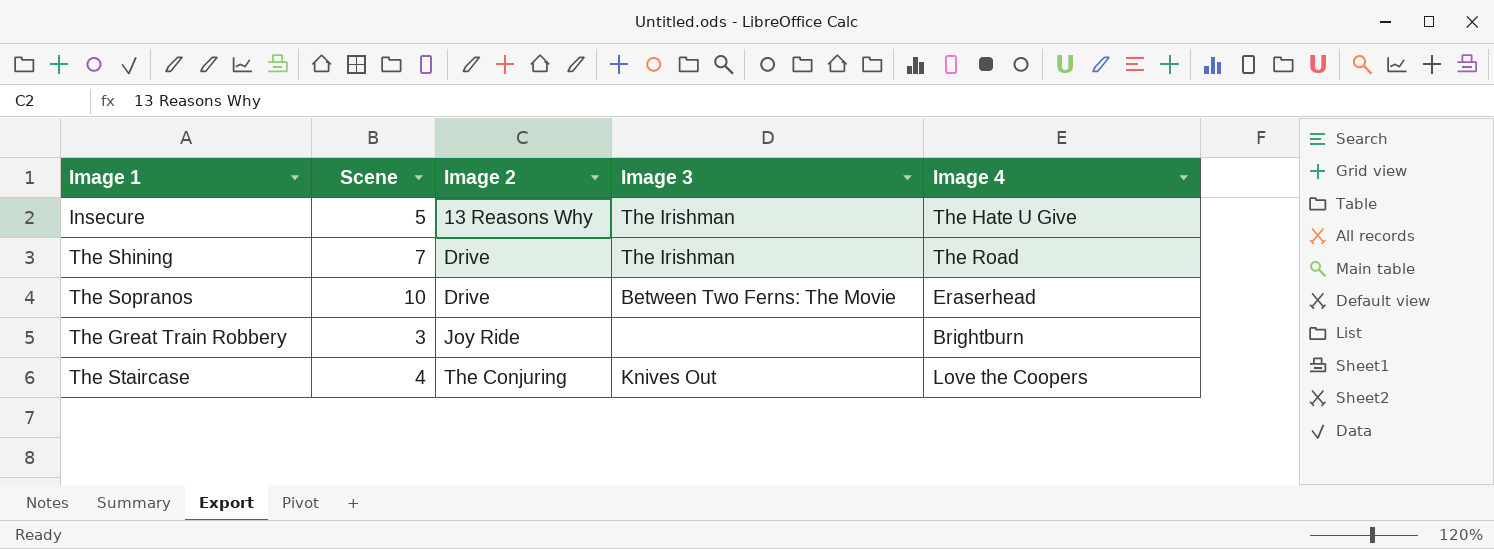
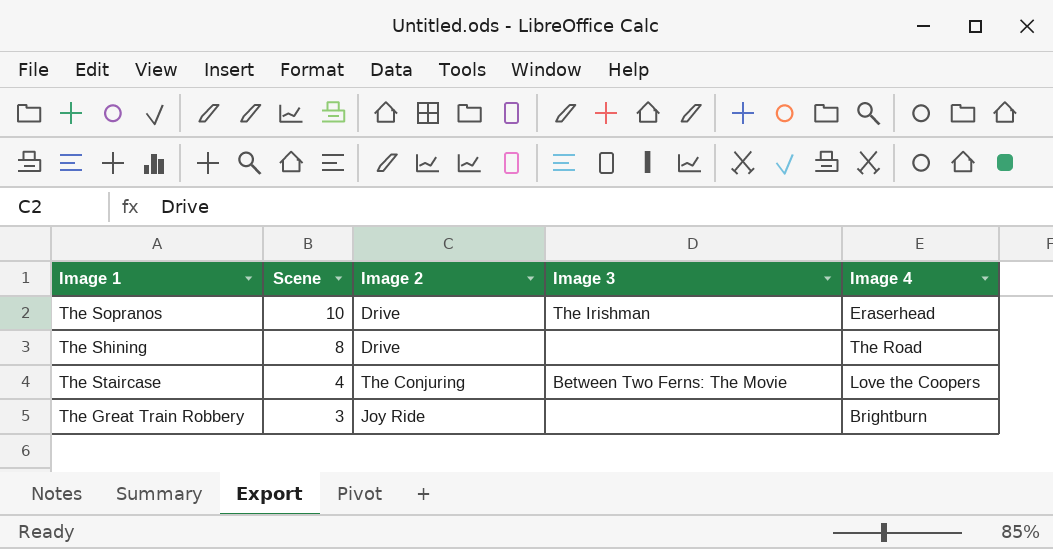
row order: Image 2 ascending -> Scene descending
row Insecure: 5 | 13 Reasons Why | The Irishman | The Hate U Give -> none
The Sopranos | Image 3: Between Two Ferns: The Movie -> The Irishman
The Shining | Scene: 7 -> 8
The Shining | Image 3: The Irishman -> none
The Staircase | Image 3: Knives Out -> Between Two Ferns: The Movie

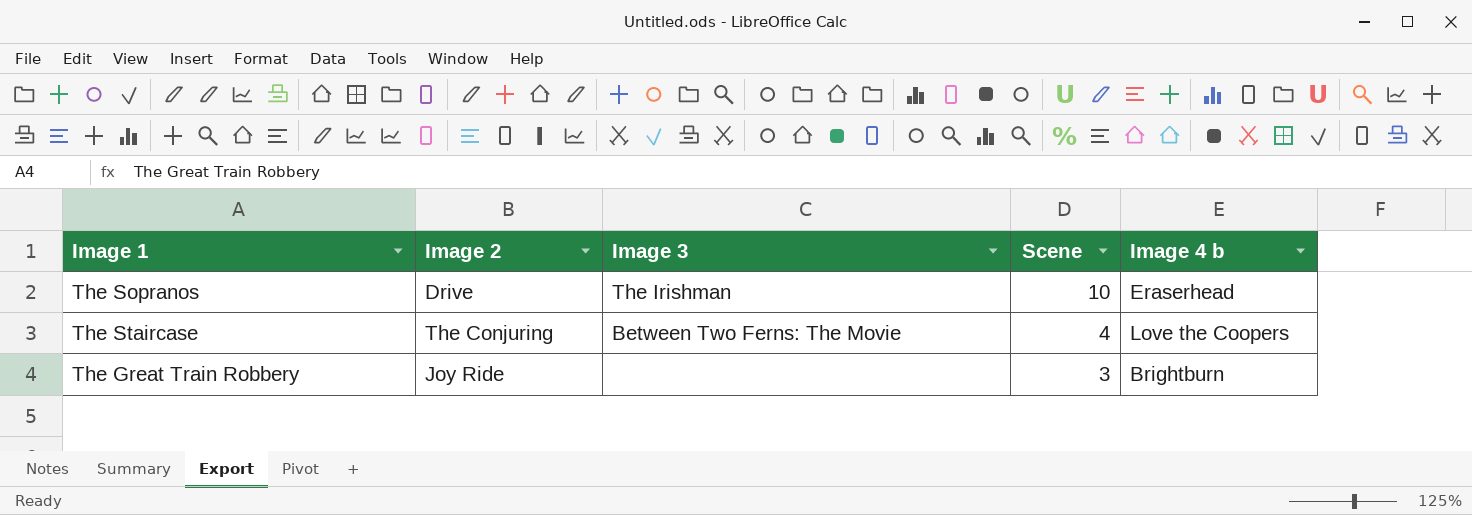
column Scene | position: 2 -> 4
column name: Image 4 -> Image 4 b
row The Shining: 8 | Drive | none | The Road -> none

